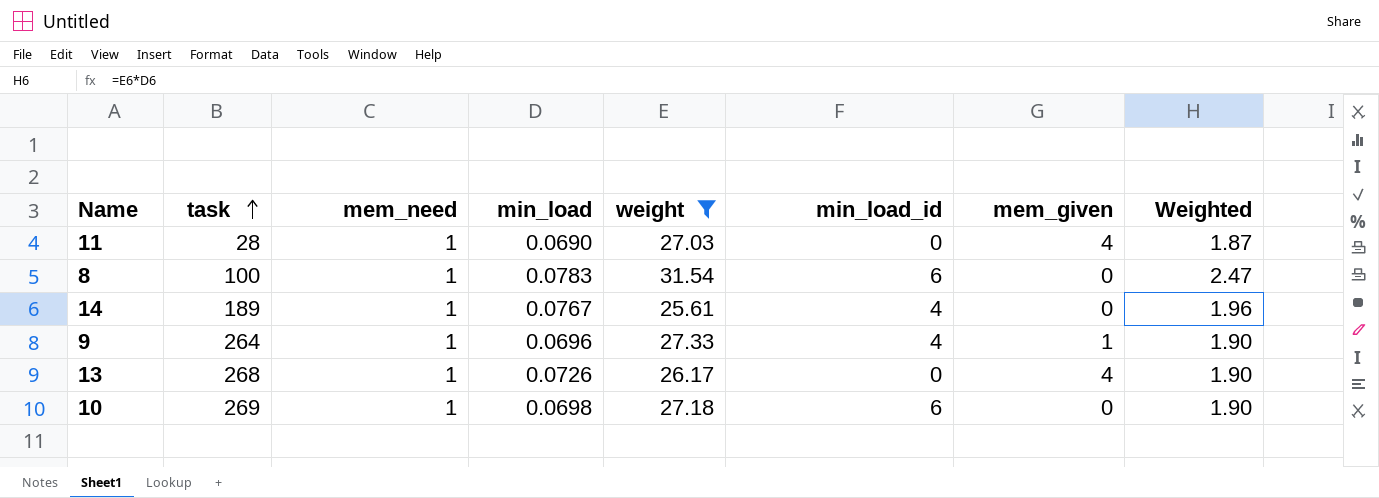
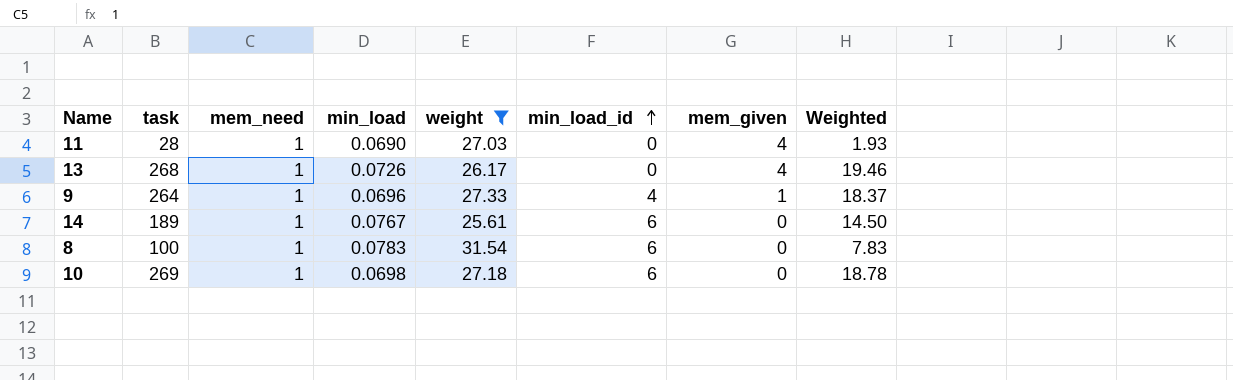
row order: task ascending -> min_load_id ascending
column Weighted | formula: [min_load] * [weight] -> [task] * [min_load]
14 | min_load_id: 4 -> 6

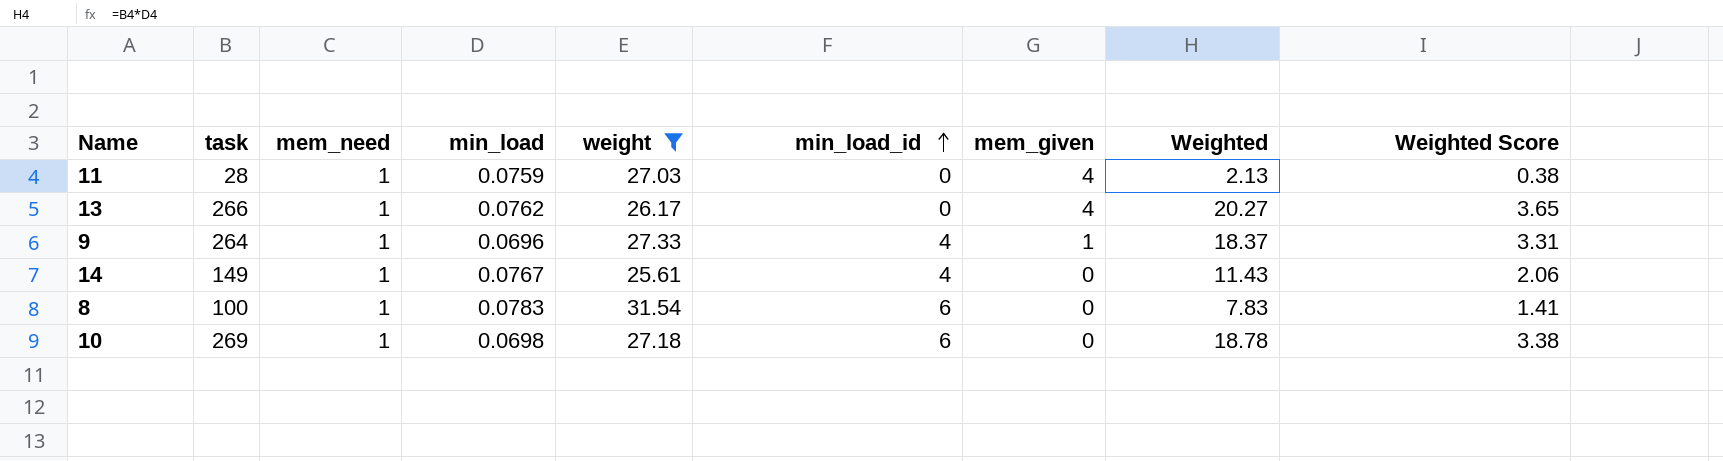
column Weighted Score | formula: none -> [Weighted] * 0.18
11 | min_load: 0.0690 -> 0.0759
11 | Weighted: 1.93 -> 2.13
13 | task: 268 -> 266
13 | min_load: 0.0726 -> 0.0762
13 | Weighted: 19.46 -> 20.27
14 | task: 189 -> 149
14 | min_load_id: 6 -> 4
14 | Weighted: 14.50 -> 11.43

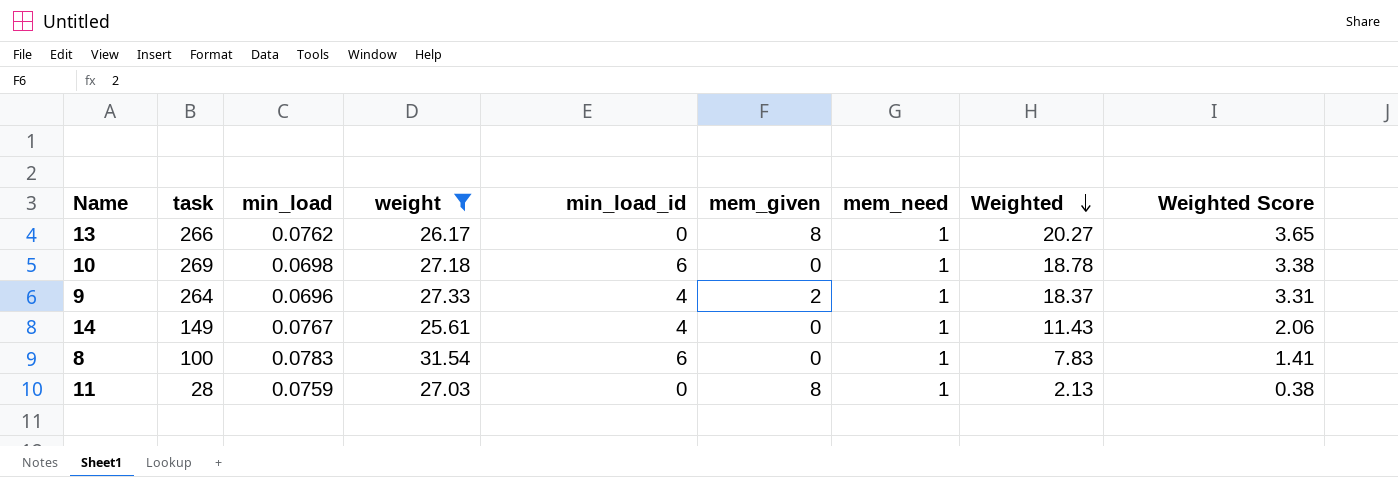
row order: min_load_id ascending -> Weighted descending
column mem_need | position: 3 -> 7
13 | mem_given: 4 -> 8
9 | mem_given: 1 -> 2
11 | mem_given: 4 -> 8

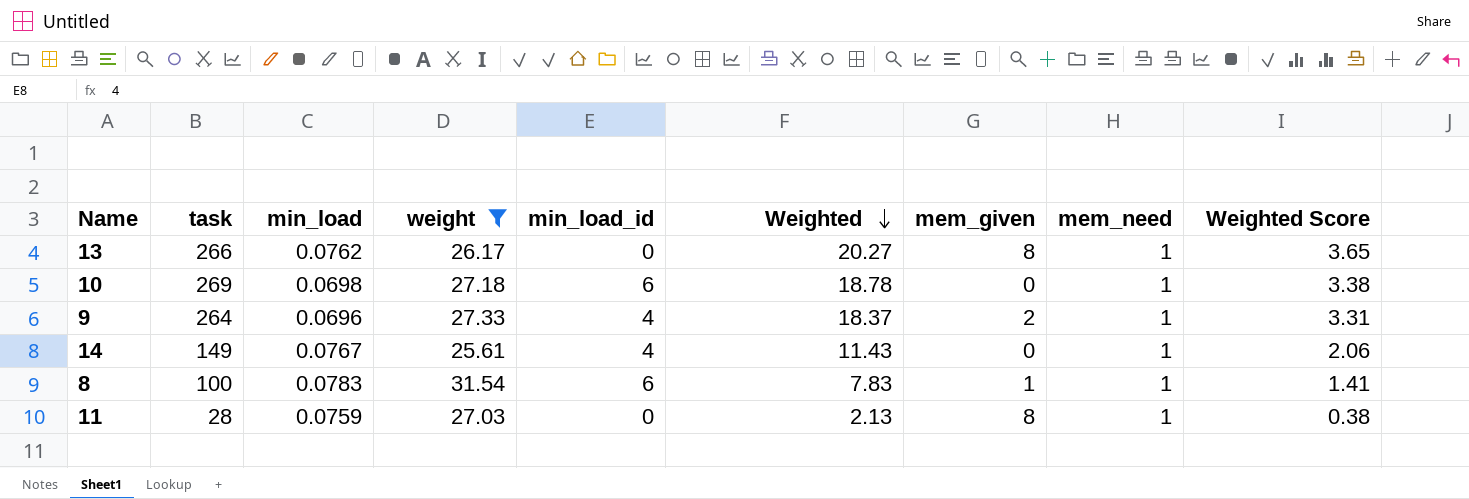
column Weighted | position: 8 -> 6
8 | mem_given: 0 -> 1

